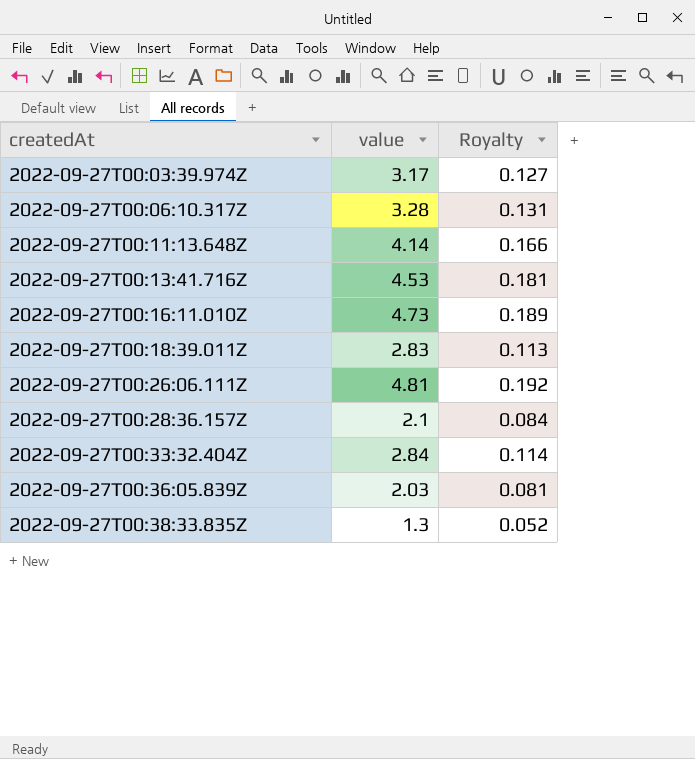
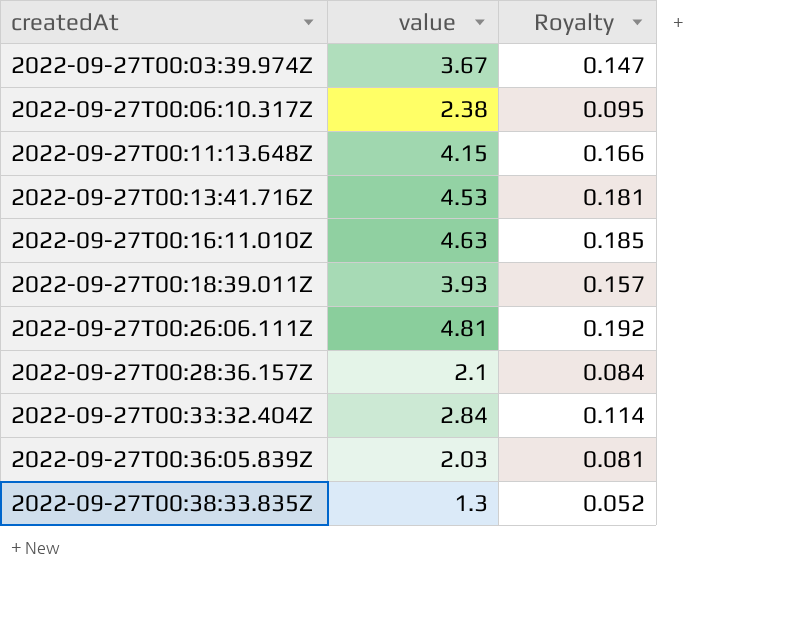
2022-09-27T00:03:39.974Z | value: 3.17 -> 3.67
2022-09-27T00:03:39.974Z | Royalty: 0.127 -> 0.147
2022-09-27T00:06:10.317Z | value: 3.28 -> 2.38
2022-09-27T00:06:10.317Z | Royalty: 0.131 -> 0.095
2022-09-27T00:11:13.648Z | value: 4.14 -> 4.15
2022-09-27T00:16:11.010Z | value: 4.73 -> 4.63
2022-09-27T00:16:11.010Z | Royalty: 0.189 -> 0.185
2022-09-27T00:18:39.011Z | value: 2.83 -> 3.93
2022-09-27T00:18:39.011Z | Royalty: 0.113 -> 0.157

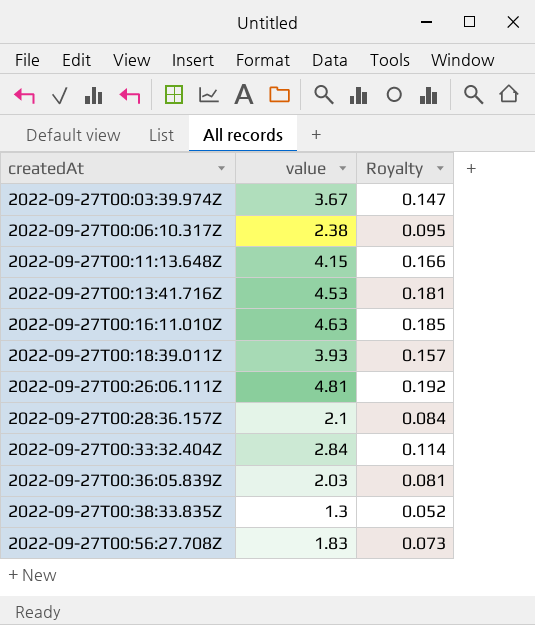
row 2022-09-27T00:56:27.708Z: none -> 1.83 | 0.073

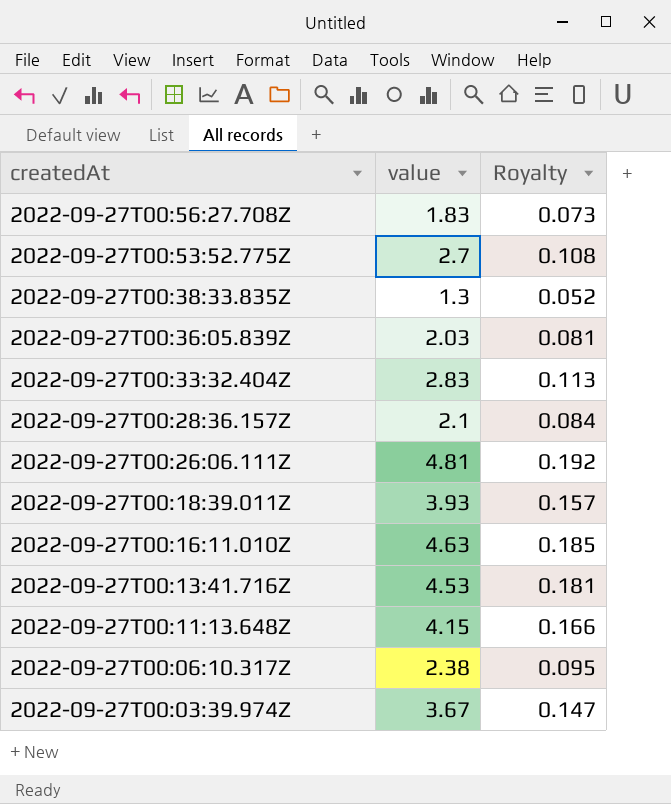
row order: createdAt ascending -> createdAt descending
row 2022-09-27T00:53:52.775Z: none -> 2.7 | 0.108
2022-09-27T00:33:32.404Z | value: 2.84 -> 2.83
2022-09-27T00:33:32.404Z | Royalty: 0.114 -> 0.113

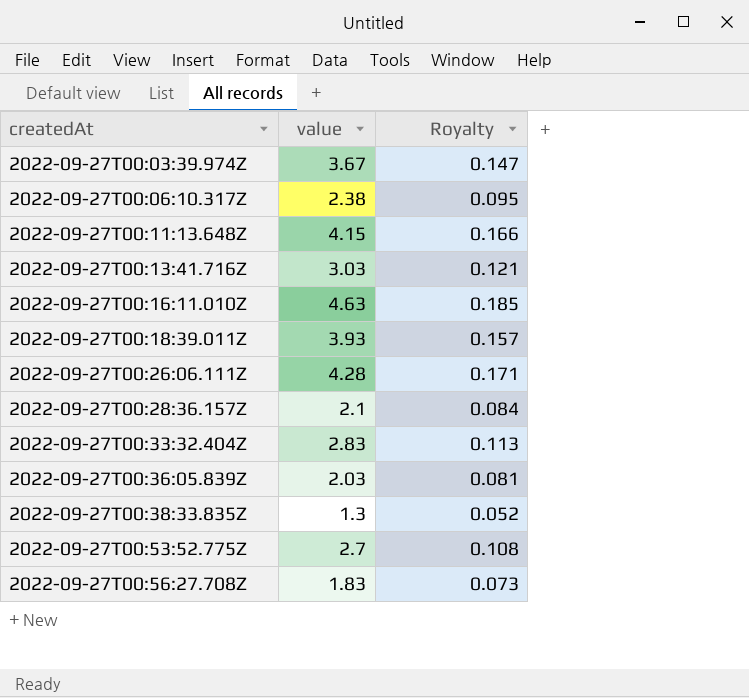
row order: createdAt descending -> createdAt ascending
2022-09-27T00:13:41.716Z | value: 4.53 -> 3.03
2022-09-27T00:13:41.716Z | Royalty: 0.181 -> 0.121
2022-09-27T00:26:06.111Z | value: 4.81 -> 4.28
2022-09-27T00:26:06.111Z | Royalty: 0.192 -> 0.171

